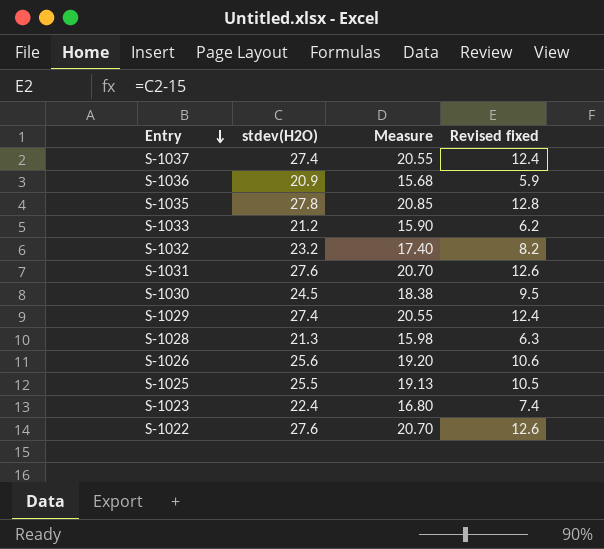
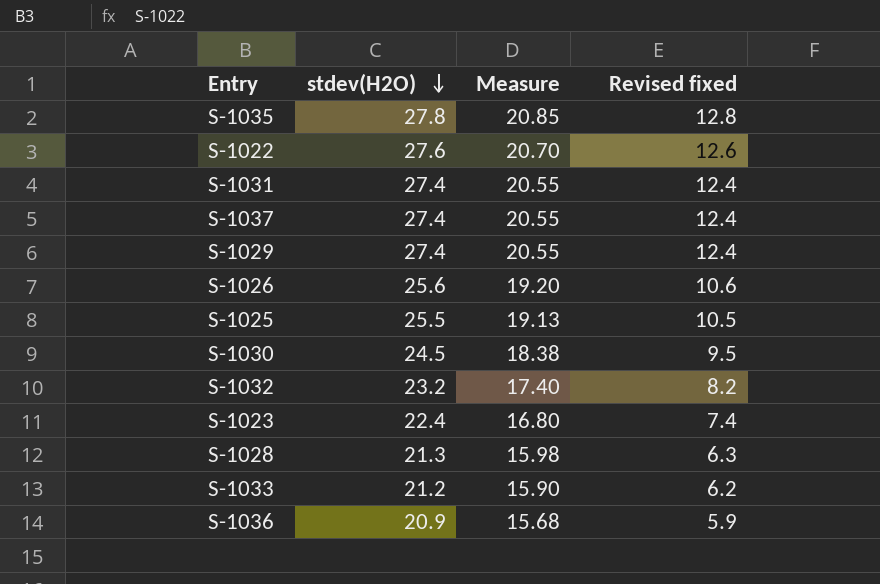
row order: Entry descending -> stdev(H2O) descending
S-1031 | stdev(H2O): 27.6 -> 27.4
S-1031 | Measure: 20.70 -> 20.55
S-1031 | Revised fixed: 12.6 -> 12.4

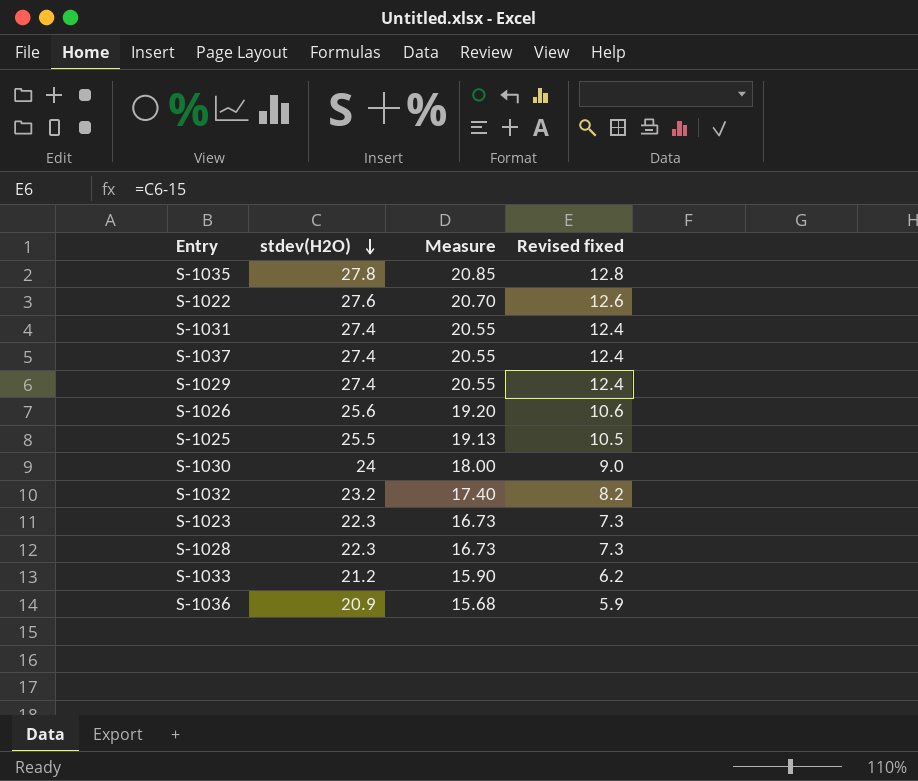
S-1030 | stdev(H2O): 24.5 -> 24
S-1030 | Measure: 18.38 -> 18.00
S-1030 | Revised fixed: 9.5 -> 9.0
S-1023 | stdev(H2O): 22.4 -> 22.3
S-1023 | Measure: 16.80 -> 16.73
S-1023 | Revised fixed: 7.4 -> 7.3
S-1028 | stdev(H2O): 21.3 -> 22.3
S-1028 | Measure: 15.98 -> 16.73
S-1028 | Revised fixed: 6.3 -> 7.3

